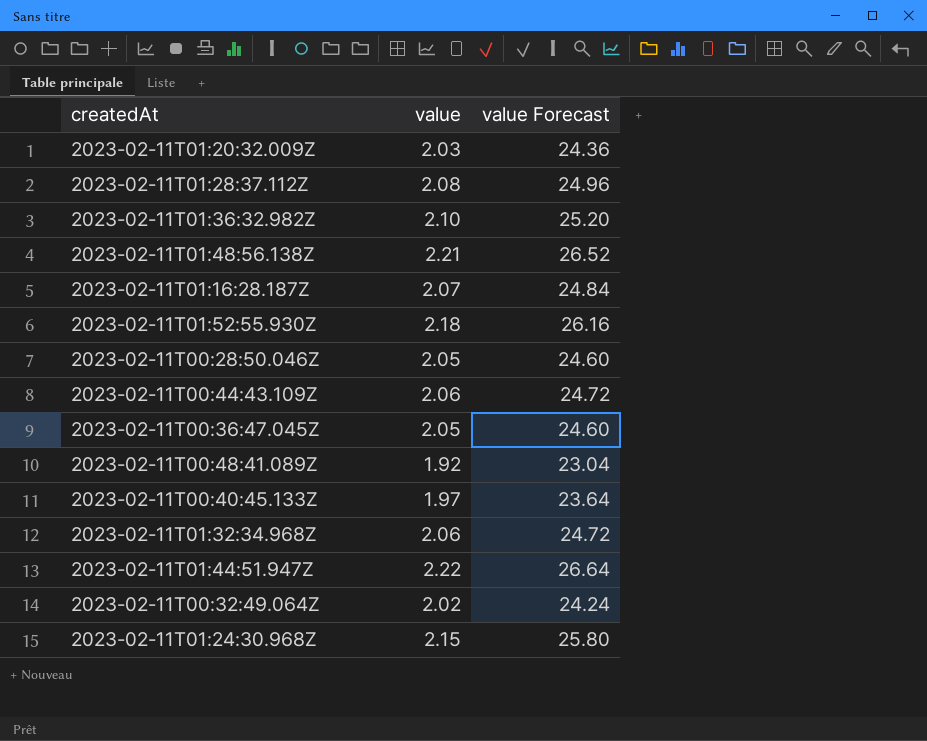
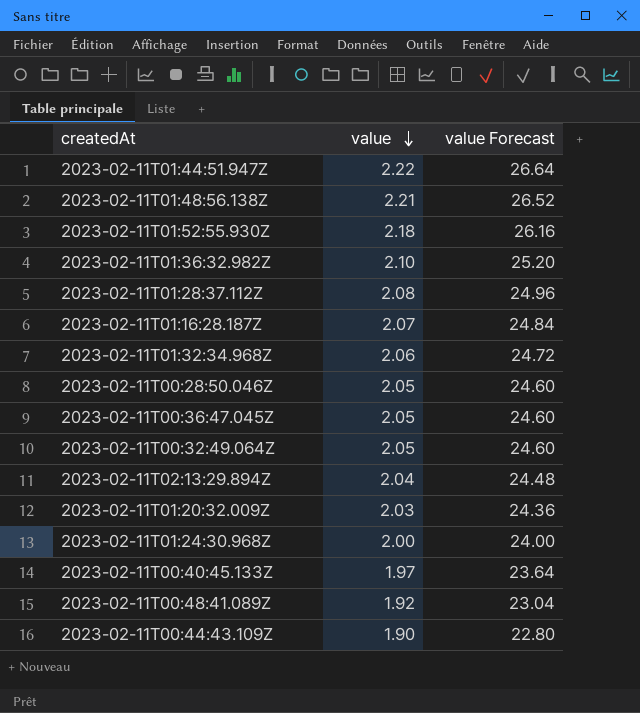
row order: none -> value descending
2023-02-11T00:32:49.064Z | value: 2.02 -> 2.05
2023-02-11T00:32:49.064Z | value Forecast: 24.24 -> 24.60
row 2023-02-11T02:13:29.894Z: none -> 2.04 | 24.48
2023-02-11T01:24:30.968Z | value: 2.15 -> 2.00
2023-02-11T01:24:30.968Z | value Forecast: 25.80 -> 24.00
2023-02-11T00:44:43.109Z | value: 2.06 -> 1.90
2023-02-11T00:44:43.109Z | value Forecast: 24.72 -> 22.80

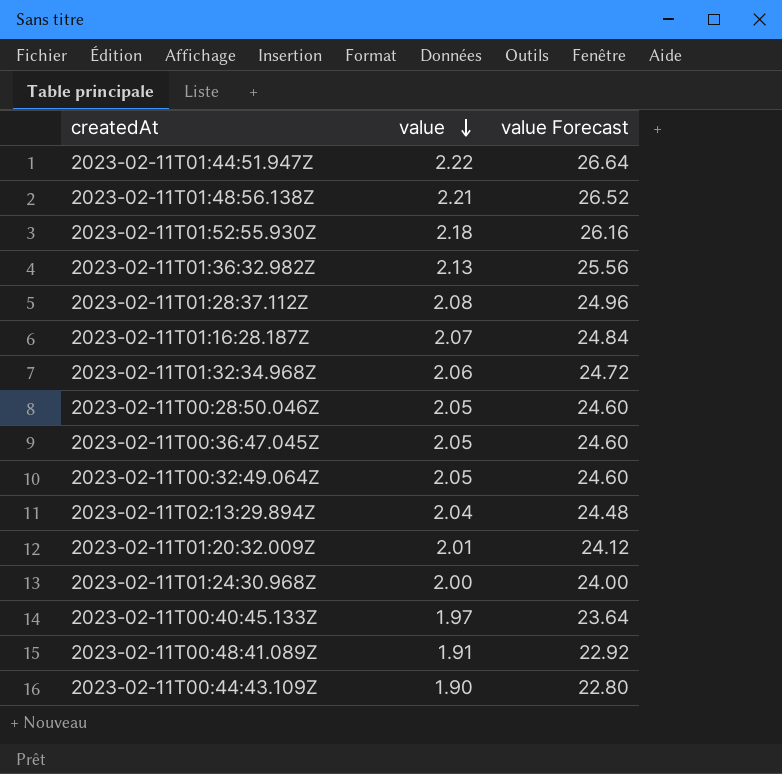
2023-02-11T01:36:32.982Z | value: 2.10 -> 2.13
2023-02-11T01:36:32.982Z | value Forecast: 25.20 -> 25.56
2023-02-11T01:20:32.009Z | value: 2.03 -> 2.01
2023-02-11T01:20:32.009Z | value Forecast: 24.36 -> 24.12
2023-02-11T00:48:41.089Z | value: 1.92 -> 1.91
2023-02-11T00:48:41.089Z | value Forecast: 23.04 -> 22.92

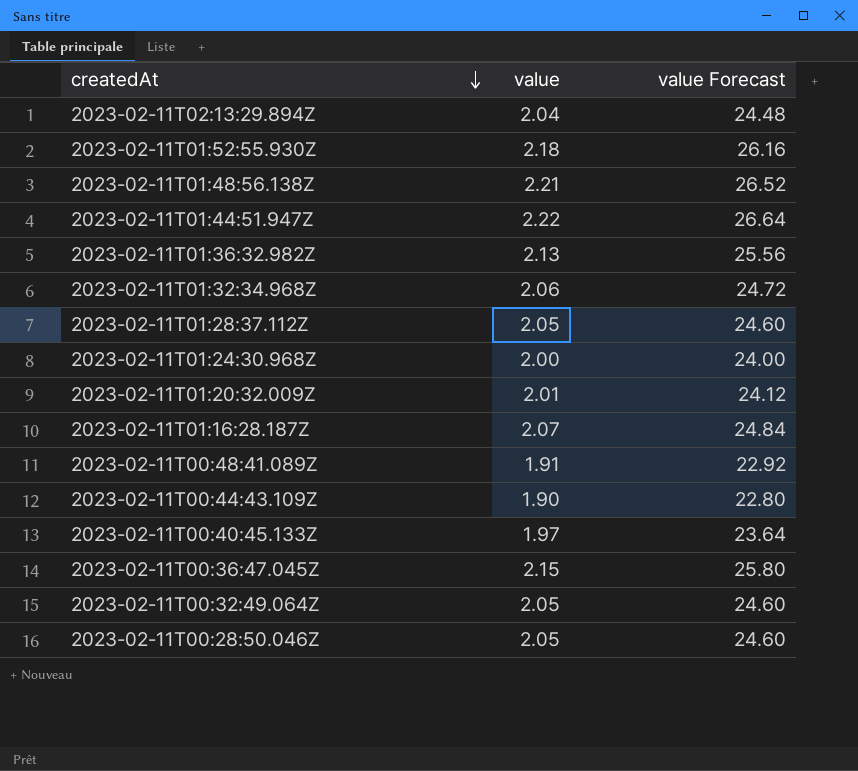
row order: value descending -> createdAt descending
2023-02-11T01:28:37.112Z | value: 2.08 -> 2.05
2023-02-11T01:28:37.112Z | value Forecast: 24.96 -> 24.60
2023-02-11T00:36:47.045Z | value: 2.05 -> 2.15
2023-02-11T00:36:47.045Z | value Forecast: 24.60 -> 25.80

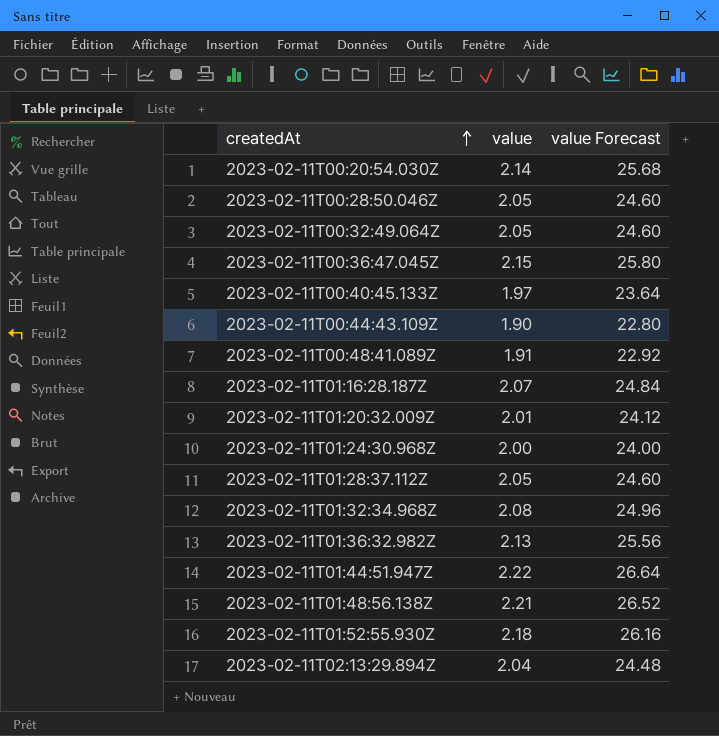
row order: createdAt descending -> createdAt ascending
row 2023-02-11T00:20:54.030Z: none -> 2.14 | 25.68
2023-02-11T01:32:34.968Z | value: 2.06 -> 2.08
2023-02-11T01:32:34.968Z | value Forecast: 24.72 -> 24.96

